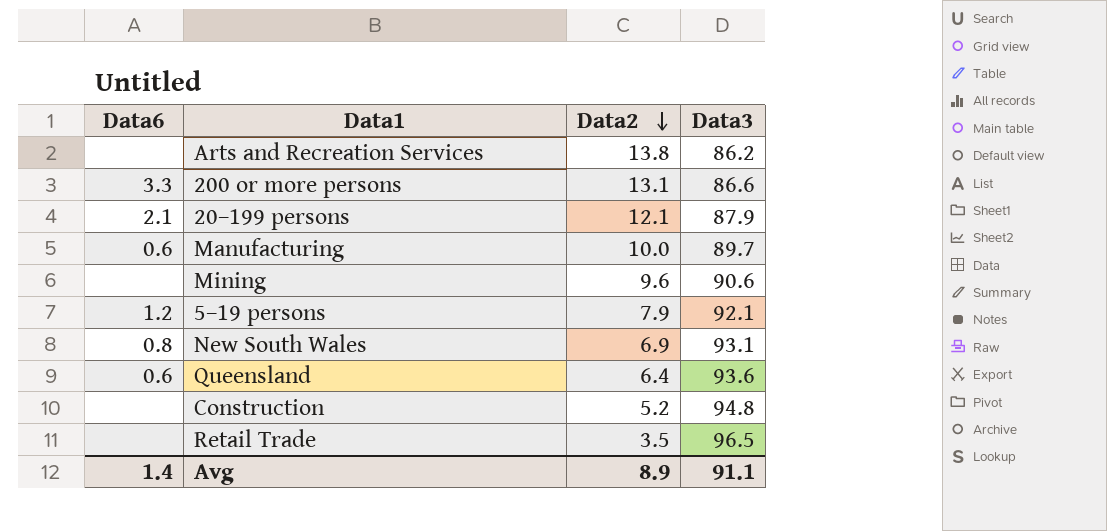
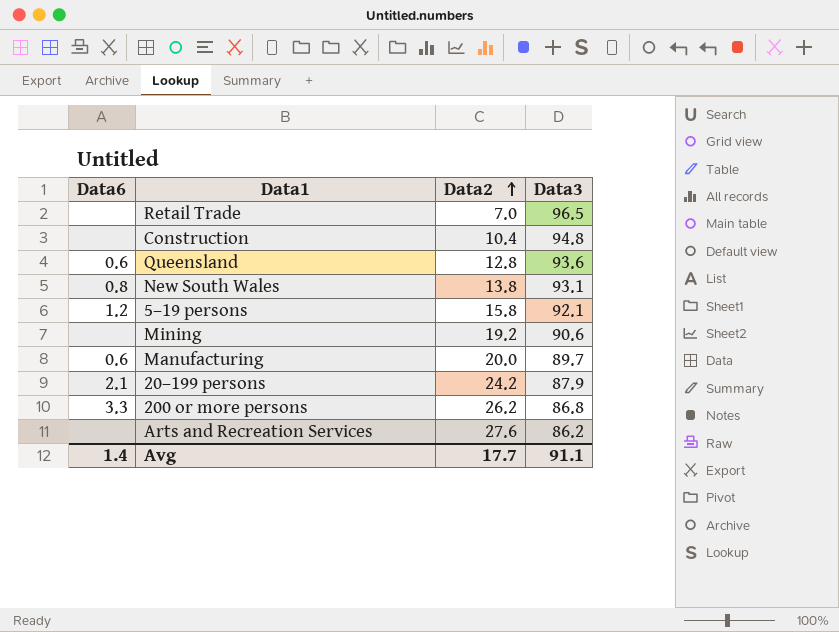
row order: Data2 descending -> Data2 ascending
Retail Trade | Data2: 3.5 -> 7.0
Construction | Data2: 5.2 -> 10.4
Queensland | Data2: 6.4 -> 12.8
New South Wales | Data2: 6.9 -> 13.8
5–19 persons | Data2: 7.9 -> 15.8
Mining | Data2: 9.6 -> 19.2
Manufacturing | Data2: 10.0 -> 20.0
20–199 persons | Data2: 12.1 -> 24.2
200 or more persons | Data2: 13.1 -> 26.2
200 or more persons | Data3: 86.6 -> 86.8
Arts and Recreation Services | Data2: 13.8 -> 27.6
Avg | Data2: 8.9 -> 17.7

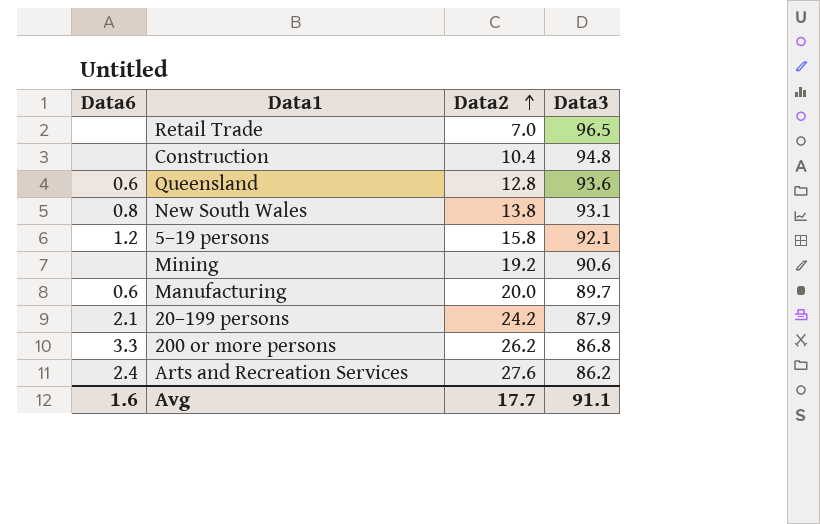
Arts and Recreation Services | Data6: none -> 2.4
Avg | Data6: 1.4 -> 1.6

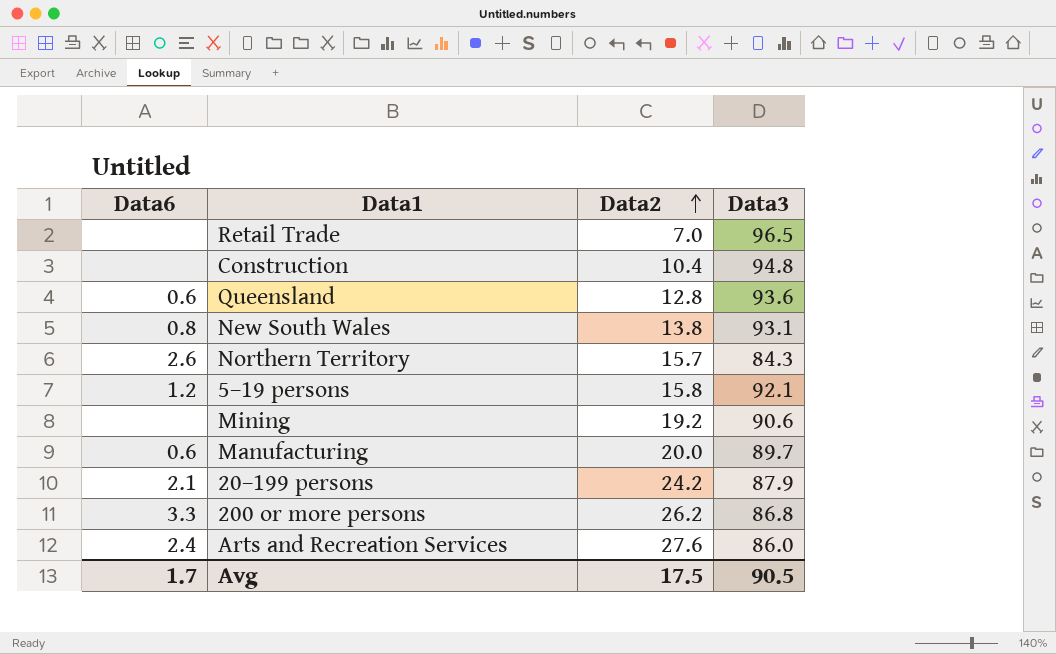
row Northern Territory: none -> 2.6 | 15.7 | 84.3
Arts and Recreation Services | Data3: 86.2 -> 86.0
Avg | Data6: 1.6 -> 1.7
Avg | Data2: 17.7 -> 17.5
Avg | Data3: 91.1 -> 90.5

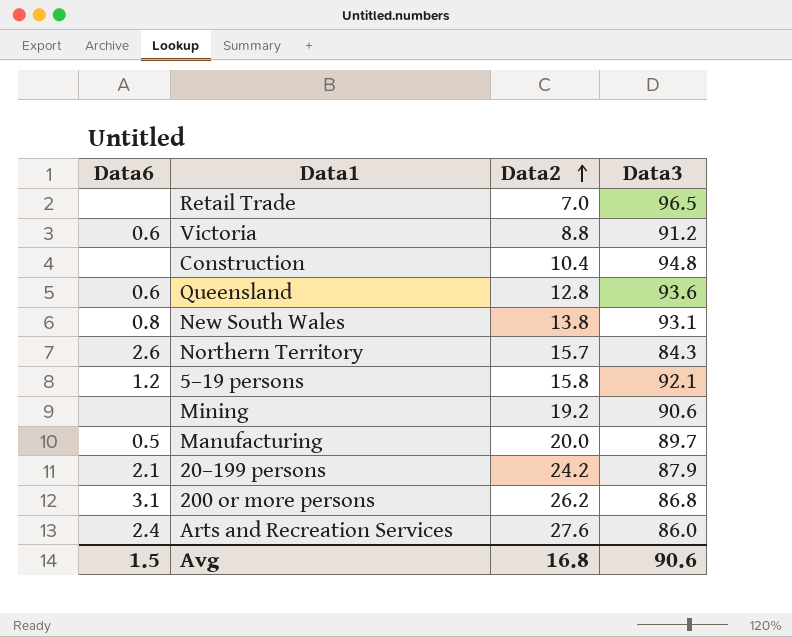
row Victoria: none -> 0.6 | 8.8 | 91.2
Manufacturing | Data6: 0.6 -> 0.5
200 or more persons | Data6: 3.3 -> 3.1
Avg | Data6: 1.7 -> 1.5
Avg | Data2: 17.5 -> 16.8
Avg | Data3: 90.5 -> 90.6

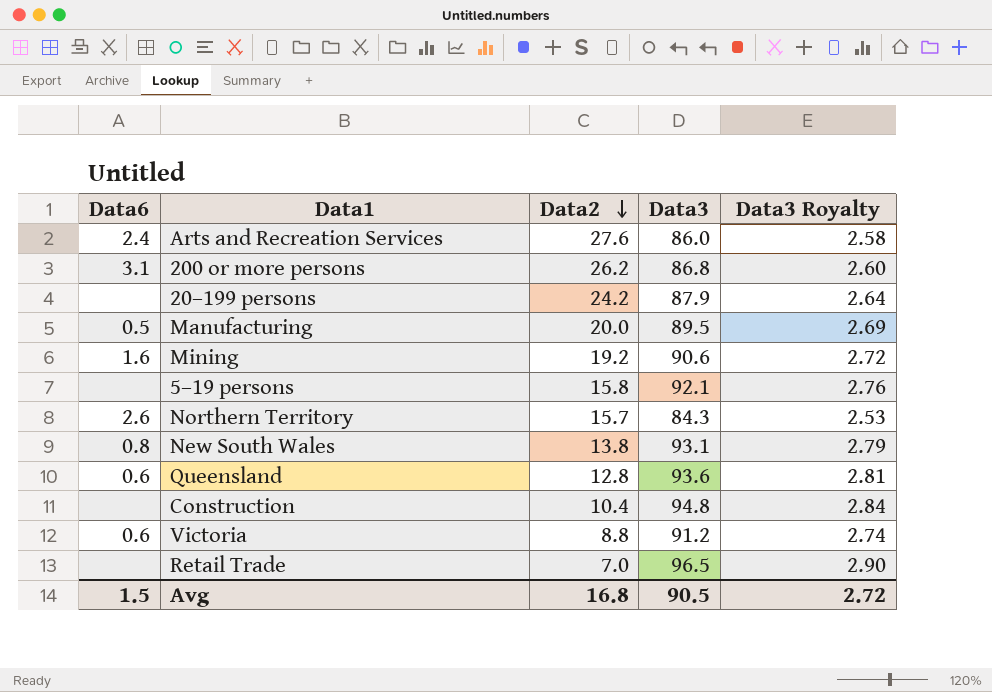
row order: Data2 ascending -> Data2 descending
column Data3 Royalty | formula: none -> [Data3] * 0.03
20–199 persons | Data6: 2.1 -> none
Manufacturing | Data3: 89.7 -> 89.5
Mining | Data6: none -> 1.6
5–19 persons | Data6: 1.2 -> none
Avg | Data3: 90.6 -> 90.5

